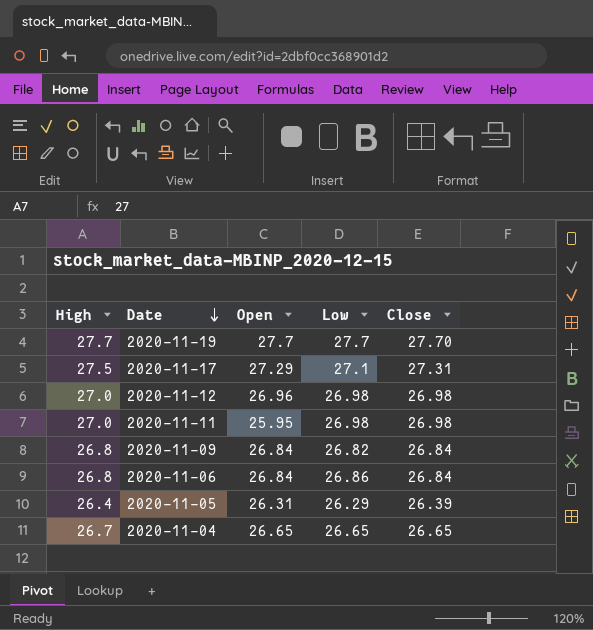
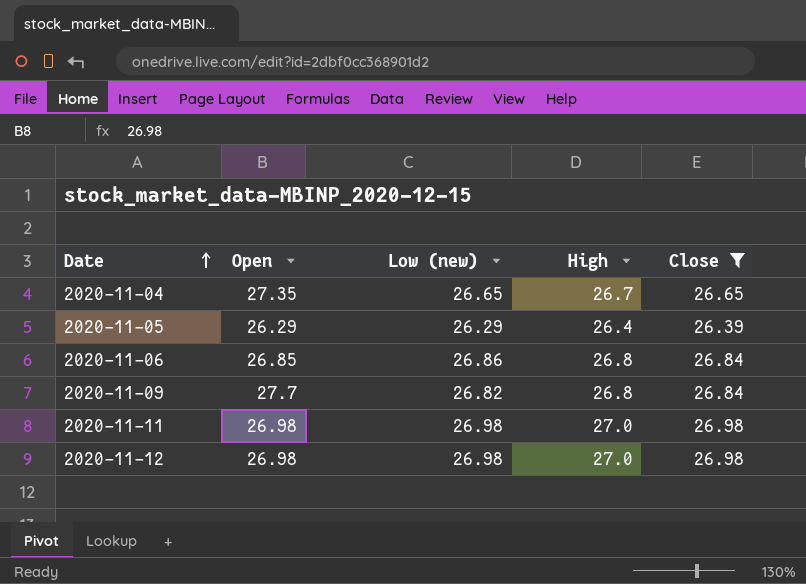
filter: none -> Close <= 26.98
row order: Date descending -> Date ascending
column name: Low -> Low (new)
column High | position: 1 -> 4
2020-11-04 | Open: 26.65 -> 27.35
2020-11-05 | Open: 26.31 -> 26.29
2020-11-06 | Open: 26.84 -> 26.85
2020-11-09 | Open: 26.84 -> 27.7
2020-11-11 | Open: 25.95 -> 26.98
2020-11-12 | Open: 26.96 -> 26.98

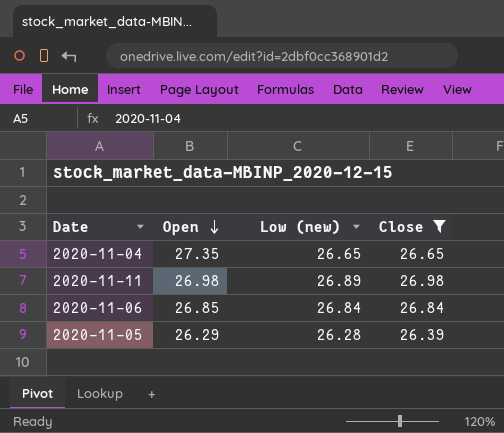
row order: Date ascending -> Open descending
column High | position: 4 -> none
row 2020-11-09: 27.7 | 26.82 | 26.8 | 26.84 -> none
row 2020-11-12: 26.98 | 26.98 | 27.0 | 26.98 -> none
2020-11-11 | Low (new): 26.98 -> 26.89
2020-11-06 | Low (new): 26.86 -> 26.84
2020-11-05 | Low (new): 26.29 -> 26.28

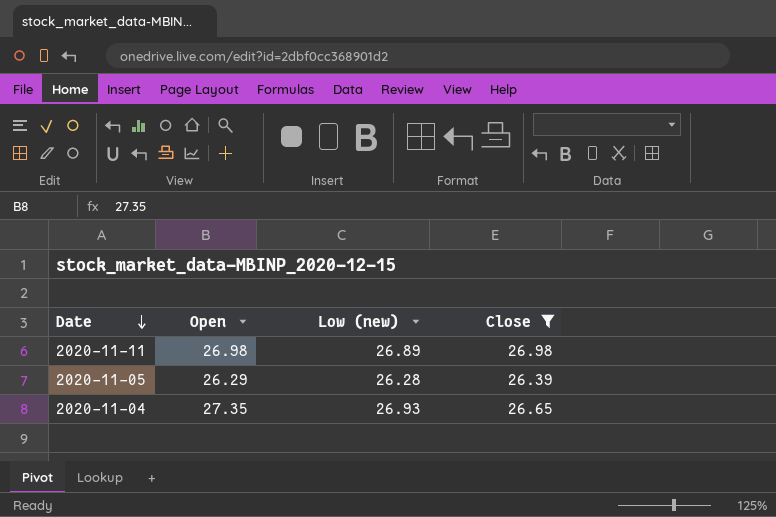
row order: Open descending -> Date descending
row 2020-11-06: 26.85 | 26.84 | 26.84 -> none
2020-11-04 | Low (new): 26.65 -> 26.93

